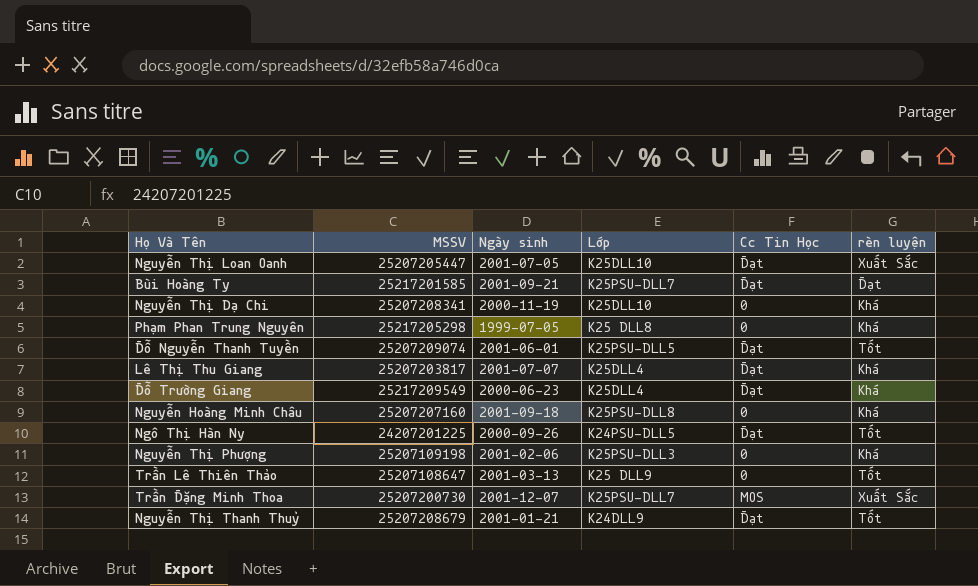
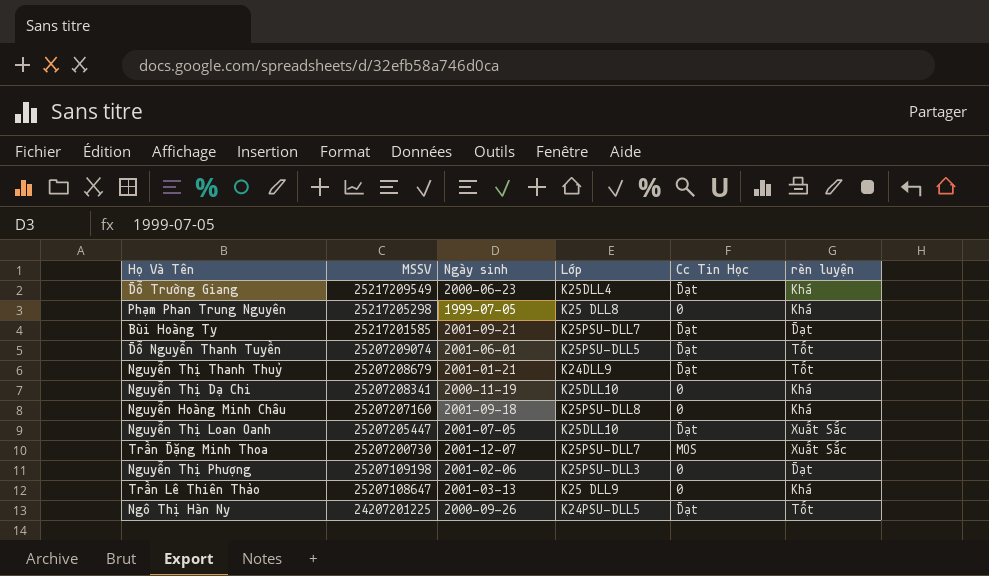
row order: none -> MSSV descending
row Lê Thị Thu Giang: 25207203817 | 2001-07-07 | K25DLL4 | Đạt | Khá -> none
Nguyễn Thị Phượng | rèn luyện: Khá -> Đạt
Trần Lê Thiên Thảo | rèn luyện: Tốt -> Khá

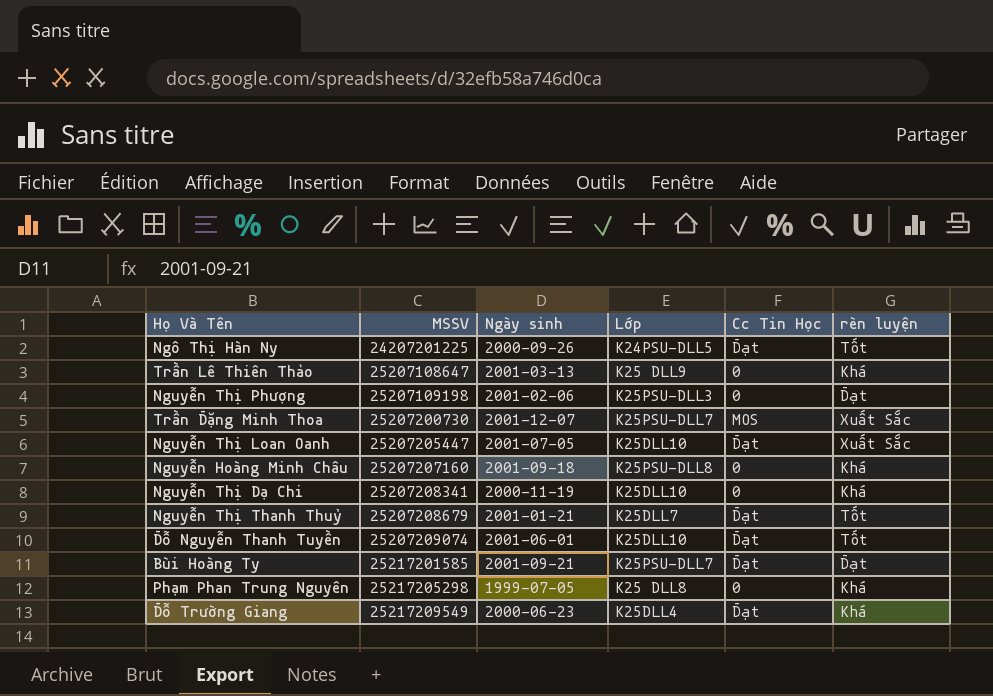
row order: MSSV descending -> MSSV ascending
Nguyễn Thị Thanh Thuỷ | Lớp: K24DLL9 -> K25DLL7
Đỗ Nguyễn Thanh Tuyền | Lớp: K25PSU-DLL5 -> K25DLL10

